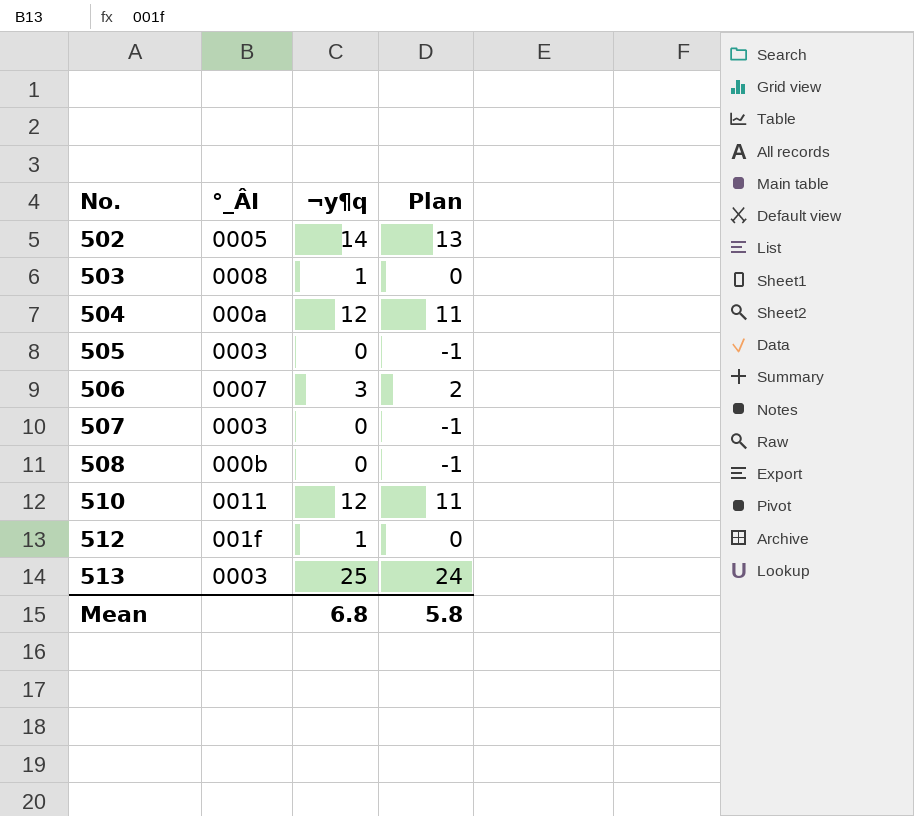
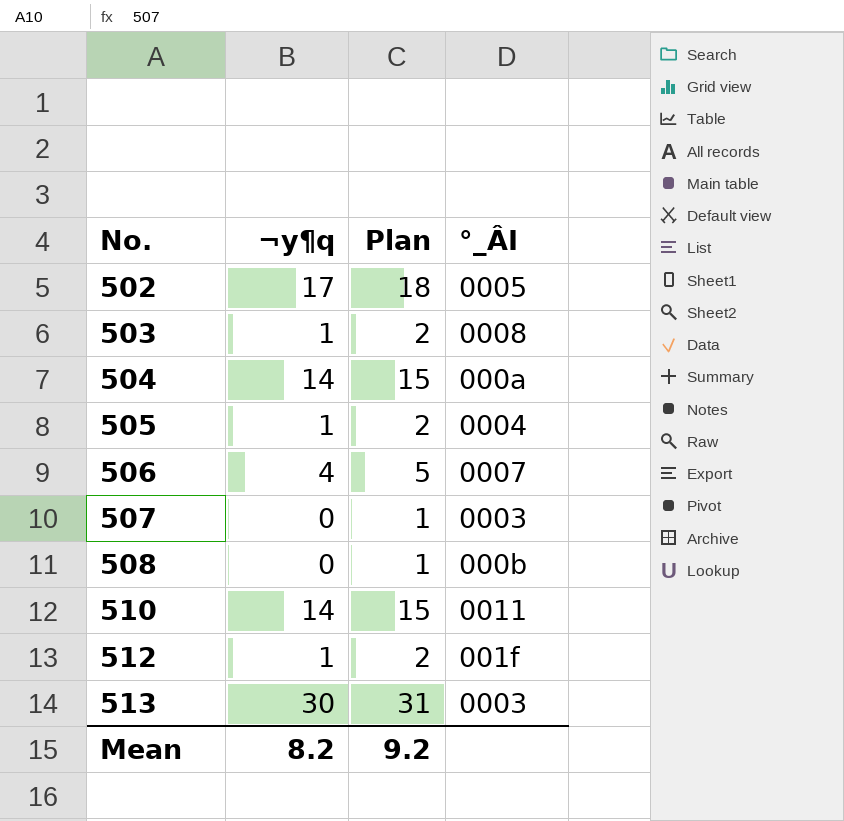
column Plan | formula: [¬y¶q] - 1 -> [¬y¶q] + 1
column °_ÂI | position: 2 -> 4
502 | ¬y¶q: 14 -> 17
504 | ¬y¶q: 12 -> 14
505 | ¬y¶q: 0 -> 1
505 | °_ÂI: 0003 -> 0004
506 | ¬y¶q: 3 -> 4
510 | ¬y¶q: 12 -> 14
513 | ¬y¶q: 25 -> 30
Mean | ¬y¶q: 6.8 -> 8.2
Mean | Plan: 5.8 -> 9.2

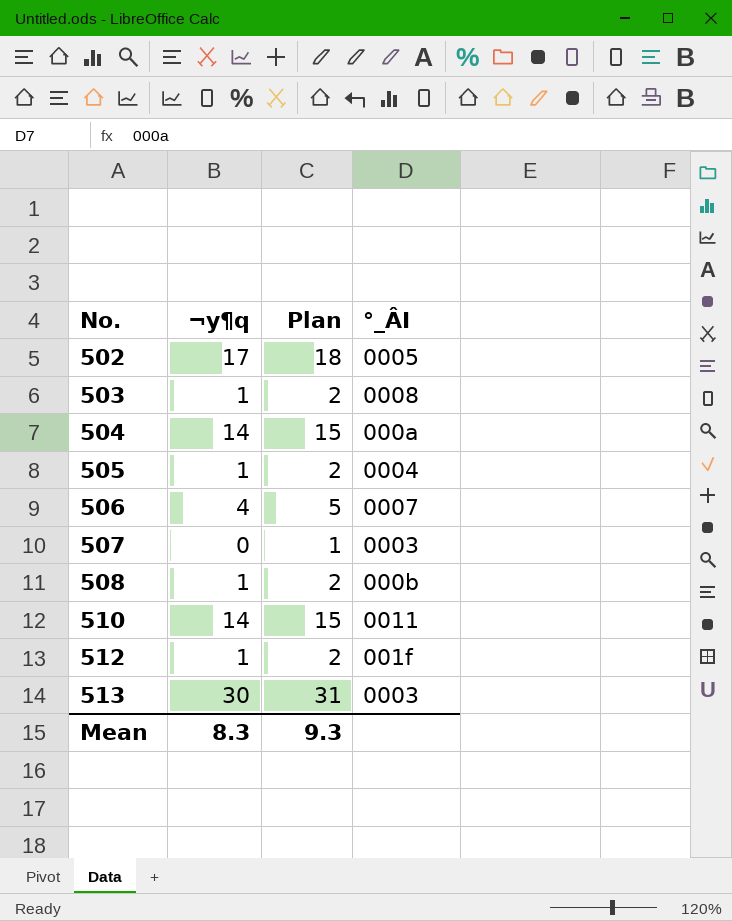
508 | ¬y¶q: 0 -> 1
508 | Plan: 1 -> 2
Mean | ¬y¶q: 8.2 -> 8.3
Mean | Plan: 9.2 -> 9.3

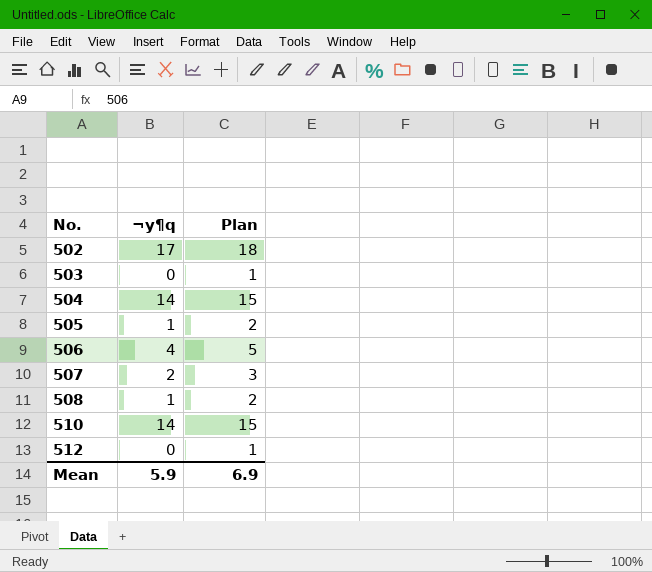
column °_ÂI | position: 4 -> none
row 513: 30 | 31 | 0003 -> none
503 | ¬y¶q: 1 -> 0
503 | Plan: 2 -> 1
507 | ¬y¶q: 0 -> 2
507 | Plan: 1 -> 3
512 | ¬y¶q: 1 -> 0
512 | Plan: 2 -> 1
Mean | ¬y¶q: 8.3 -> 5.9
Mean | Plan: 9.3 -> 6.9

